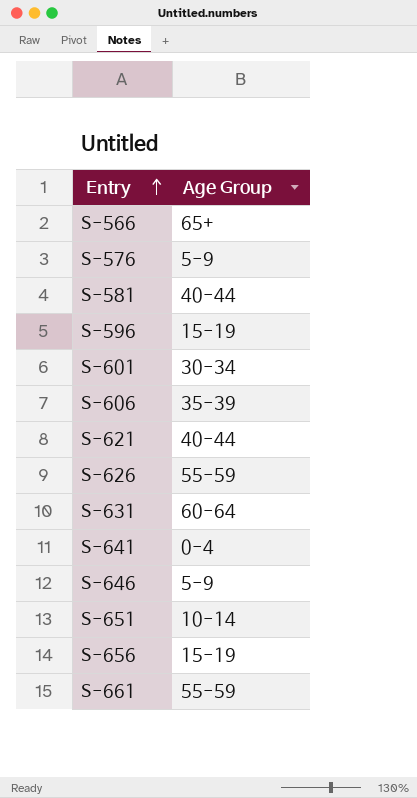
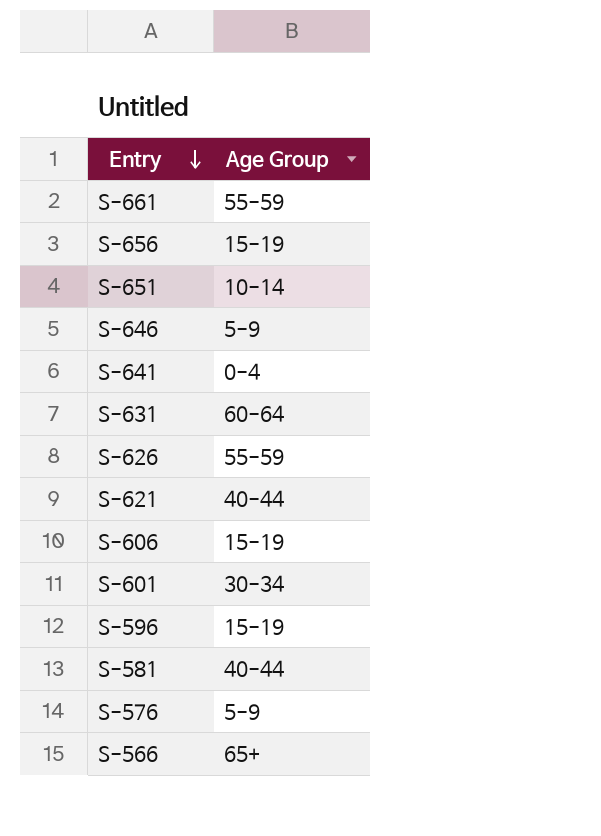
row order: Entry ascending -> Entry descending
S-606 | Age Group: 35-39 -> 15-19

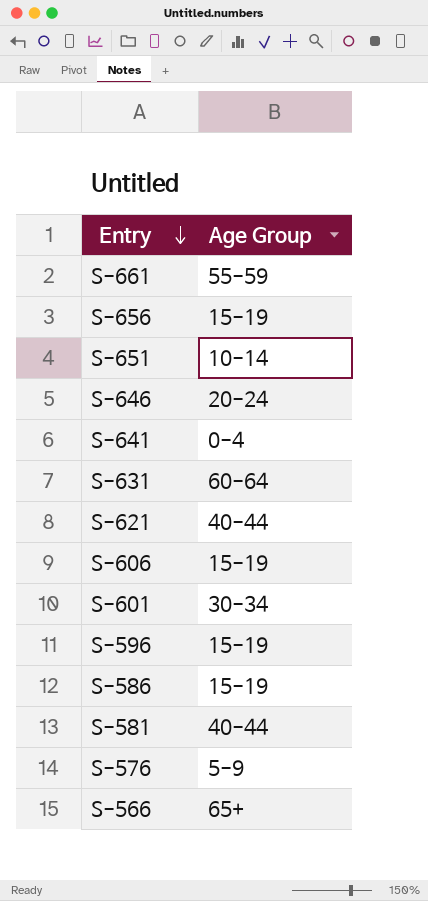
row S-626: 55-59 -> none
S-646 | Age Group: 5-9 -> 20-24
row S-586: none -> 15-19

